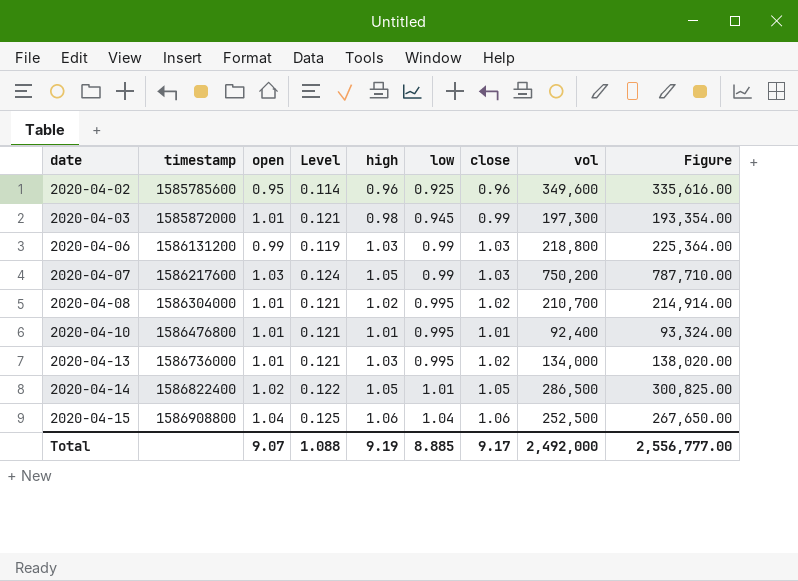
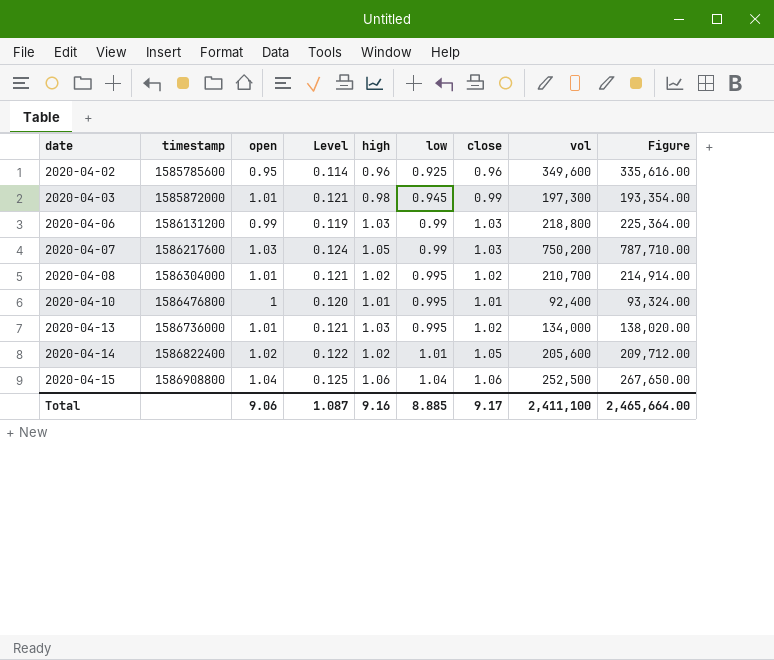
2020-04-10 | open: 1.01 -> 1
2020-04-10 | Level: 0.121 -> 0.120
2020-04-14 | high: 1.05 -> 1.02
2020-04-14 | vol: 286,500 -> 205,600
2020-04-14 | Figure: 300,825.00 -> 209,712.00
Total | open: 9.07 -> 9.06
Total | Level: 1.088 -> 1.087
Total | high: 9.19 -> 9.16
Total | vol: 2,492,000 -> 2,411,100
Total | Figure: 2,556,777.00 -> 2,465,664.00

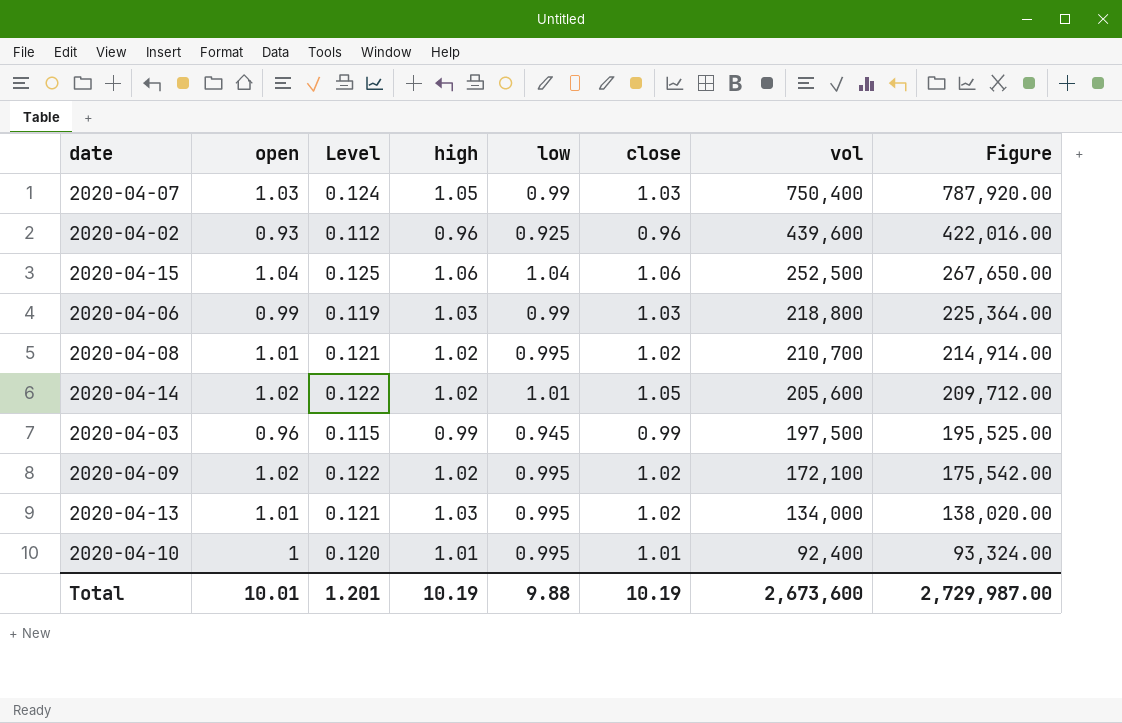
row order: date ascending -> vol descending
column timestamp | position: 2 -> none
2020-04-07 | vol: 750,200 -> 750,400
2020-04-07 | Figure: 787,710.00 -> 787,920.00
2020-04-02 | open: 0.95 -> 0.93
2020-04-02 | Level: 0.114 -> 0.112
2020-04-02 | vol: 349,600 -> 439,600
2020-04-02 | Figure: 335,616.00 -> 422,016.00
2020-04-03 | open: 1.01 -> 0.96
2020-04-03 | Level: 0.121 -> 0.115
2020-04-03 | high: 0.98 -> 0.99
2020-04-03 | vol: 197,300 -> 197,500
2020-04-03 | Figure: 193,354.00 -> 195,525.00
row 2020-04-09: none -> 1.02 | 0.122 | 1.02 | 0.995 | 1.02 | 172,100 | 175,542.00
Total | open: 9.06 -> 10.01
Total | Level: 1.087 -> 1.201
Total | high: 9.16 -> 10.19
Total | low: 8.885 -> 9.88
Total | close: 9.17 -> 10.19
Total | vol: 2,411,100 -> 2,673,600
Total | Figure: 2,465,664.00 -> 2,729,987.00

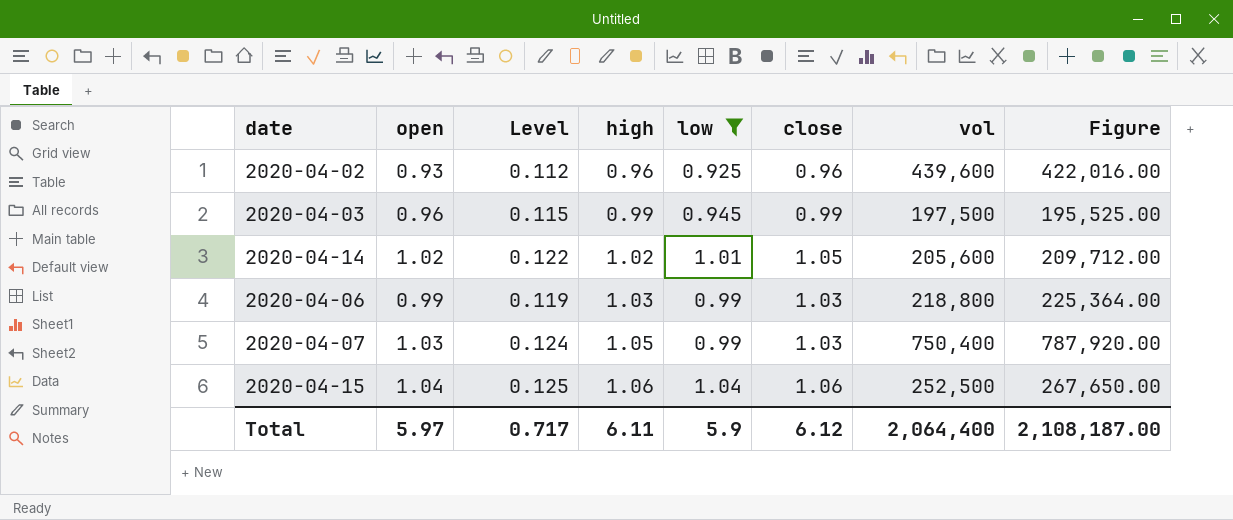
filter: none -> low != 0.995
row order: vol descending -> high ascending
Total | open: 10.01 -> 5.97
Total | Level: 1.201 -> 0.717
Total | high: 10.19 -> 6.11
Total | low: 9.88 -> 5.9
Total | close: 10.19 -> 6.12
Total | vol: 2,673,600 -> 2,064,400
Total | Figure: 2,729,987.00 -> 2,108,187.00

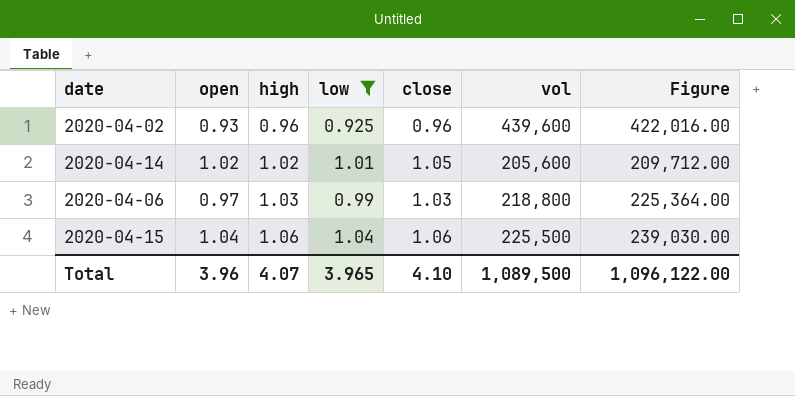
column Level | formula: [open] * 0.12 -> none
row 2020-04-03: 0.96 | 0.115 | 0.99 | 0.945 | 0.99 | 197,500 | 195,525.00 -> none
row 2020-04-07: 1.03 | 0.124 | 1.05 | 0.99 | 1.03 | 750,400 | 787,920.00 -> none
2020-04-06 | open: 0.99 -> 0.97
2020-04-15 | vol: 252,500 -> 225,500
2020-04-15 | Figure: 267,650.00 -> 239,030.00
Total | open: 5.97 -> 3.96
Total | high: 6.11 -> 4.07
Total | low: 5.9 -> 3.965
Total | close: 6.12 -> 4.10
Total | vol: 2,064,400 -> 1,089,500
Total | Figure: 2,108,187.00 -> 1,096,122.00

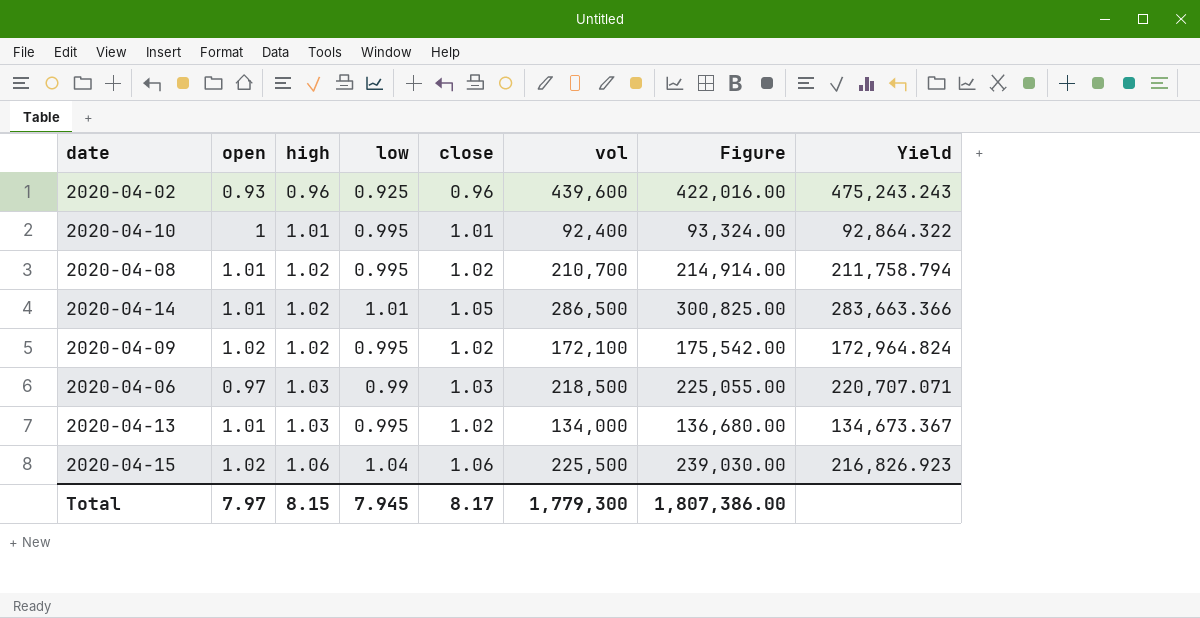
filter: low != 0.995 -> none
column Figure | formula: [high] * [vol] -> [close] * [vol]
column Yield | formula: none -> [vol] / [low]
2020-04-14 | open: 1.02 -> 1.01
2020-04-14 | vol: 205,600 -> 286,500
2020-04-06 | vol: 218,800 -> 218,500
2020-04-15 | open: 1.04 -> 1.02
Total | open: 3.96 -> 7.97
Total | high: 4.07 -> 8.15
Total | low: 3.965 -> 7.945
Total | close: 4.10 -> 8.17
Total | vol: 1,089,500 -> 1,779,300
Total | Figure: 1,096,122.00 -> 1,807,386.00

